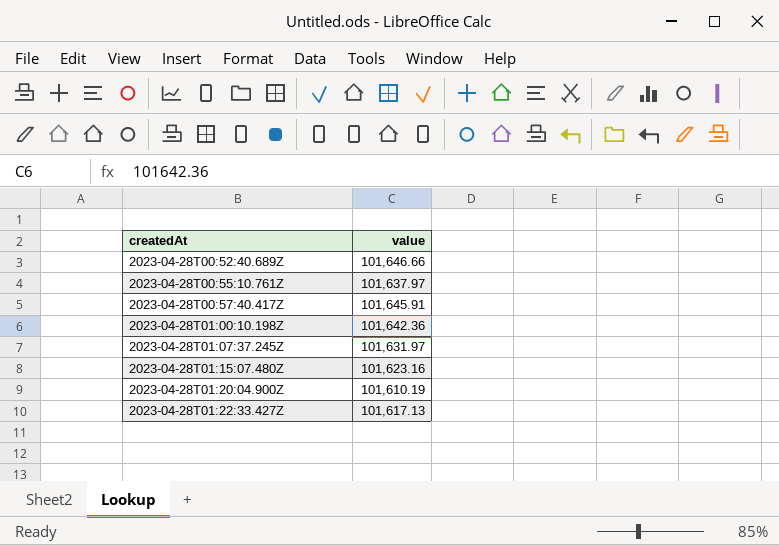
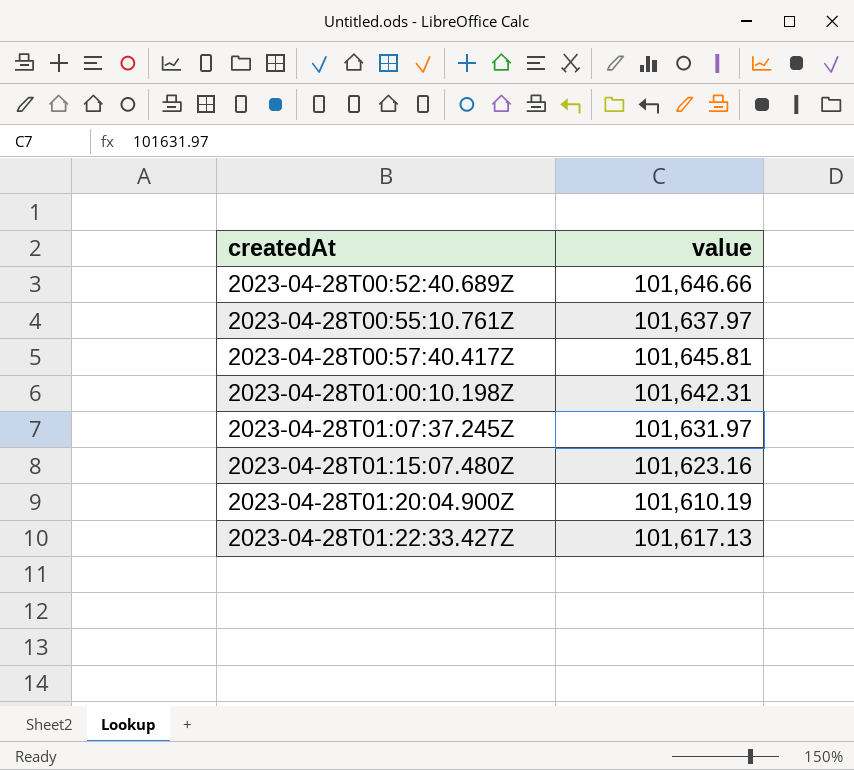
2023-04-28T00:57:40.417Z | value: 101,645.91 -> 101,645.81
2023-04-28T01:00:10.198Z | value: 101,642.36 -> 101,642.31

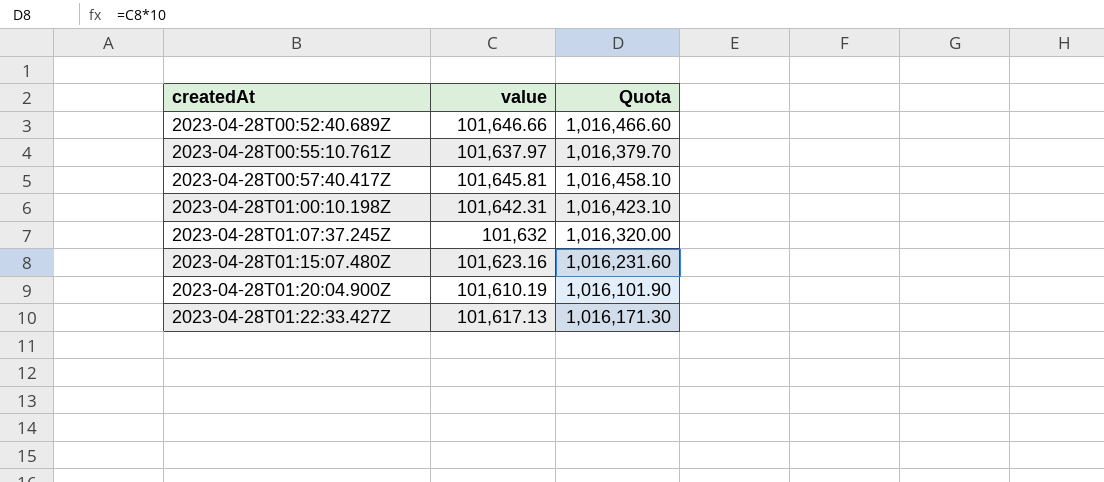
column Quota | formula: none -> [value] * 10
2023-04-28T01:07:37.245Z | value: 101,631.97 -> 101,632

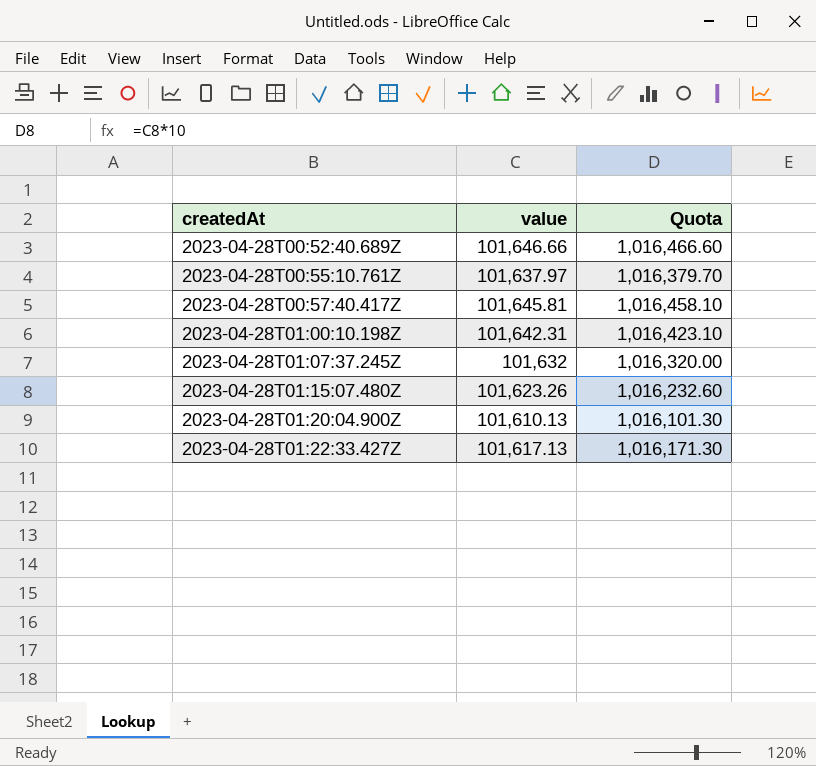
2023-04-28T01:15:07.480Z | value: 101,623.16 -> 101,623.26
2023-04-28T01:15:07.480Z | Quota: 1,016,231.60 -> 1,016,232.60
2023-04-28T01:20:04.900Z | value: 101,610.19 -> 101,610.13
2023-04-28T01:20:04.900Z | Quota: 1,016,101.90 -> 1,016,101.30

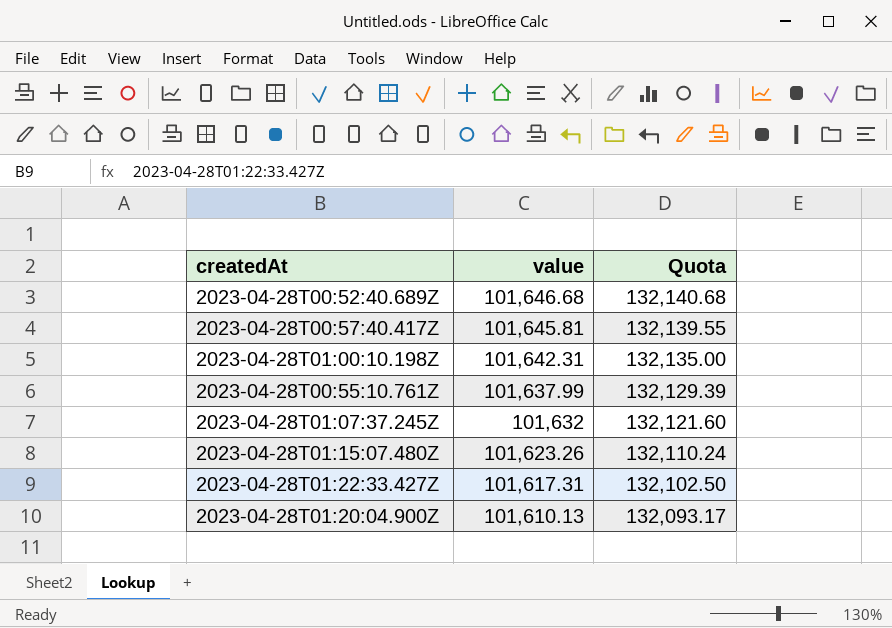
row order: createdAt ascending -> value descending
column Quota | formula: [value] * 10 -> [value] * 1.3
2023-04-28T00:52:40.689Z | value: 101,646.66 -> 101,646.68
2023-04-28T00:55:10.761Z | value: 101,637.97 -> 101,637.99
2023-04-28T01:22:33.427Z | value: 101,617.13 -> 101,617.31

